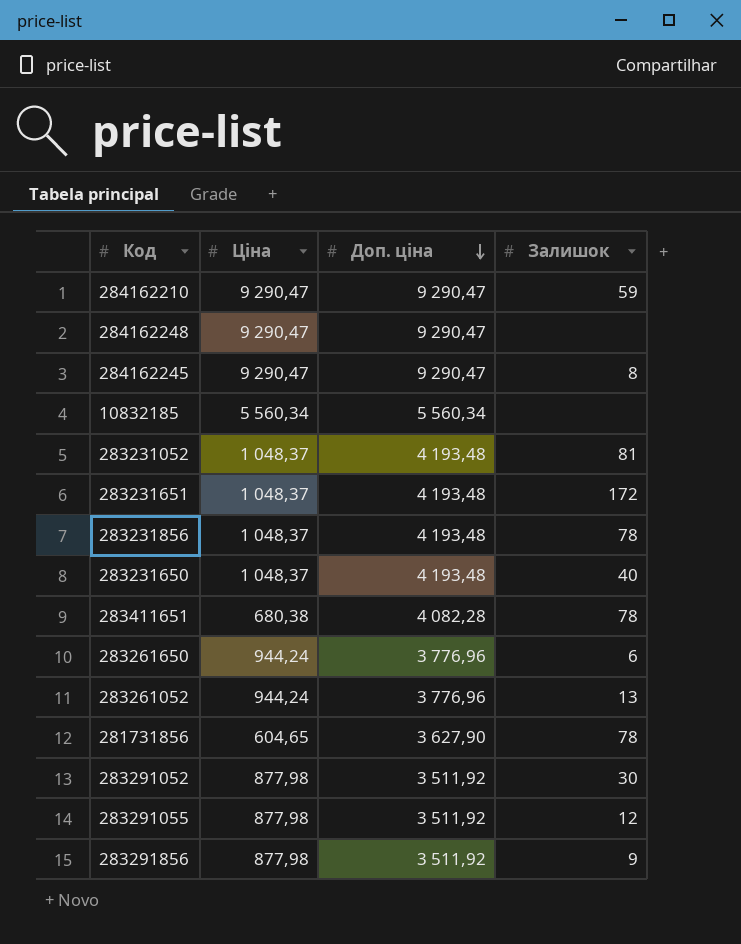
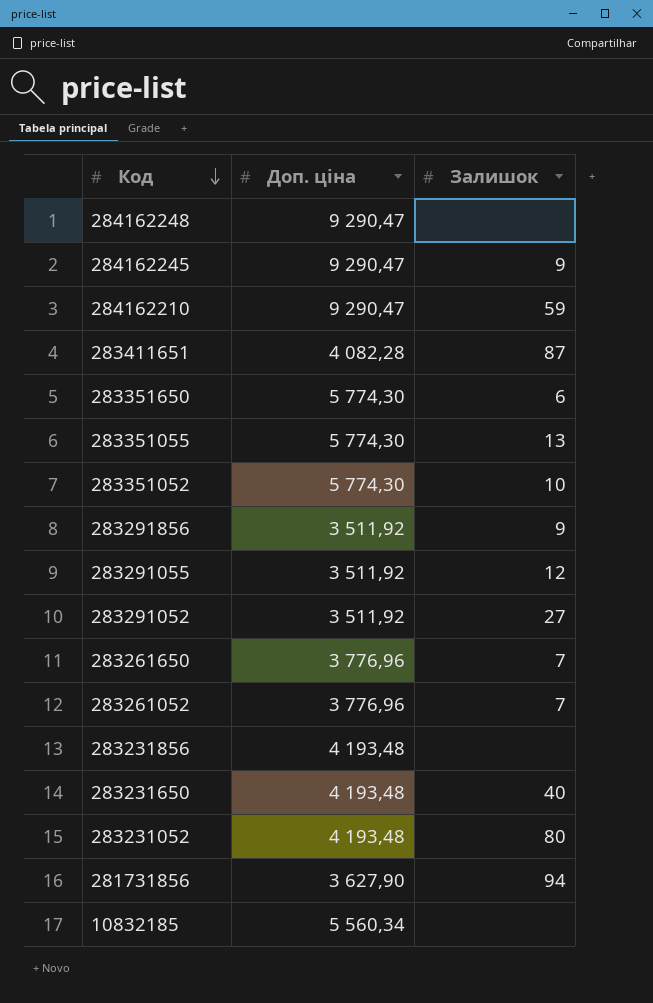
row order: Доп. ціна descending -> Код descending
column Ціна | position: 2 -> none
row 283231651: 1 048,37 | 4 193,48 | 172 -> none
284162245 | Залишок: 8 -> 9
283411651 | Залишок: 78 -> 87
row 283351650: none -> 5 774,30 | 6
row 283351055: none -> 5 774,30 | 13
row 283351052: none -> 5 774,30 | 10
283291052 | Залишок: 30 -> 27
283261650 | Залишок: 6 -> 7
283261052 | Залишок: 13 -> 7
283231856 | Залишок: 78 -> none
283231052 | Залишок: 81 -> 80
281731856 | Залишок: 78 -> 94

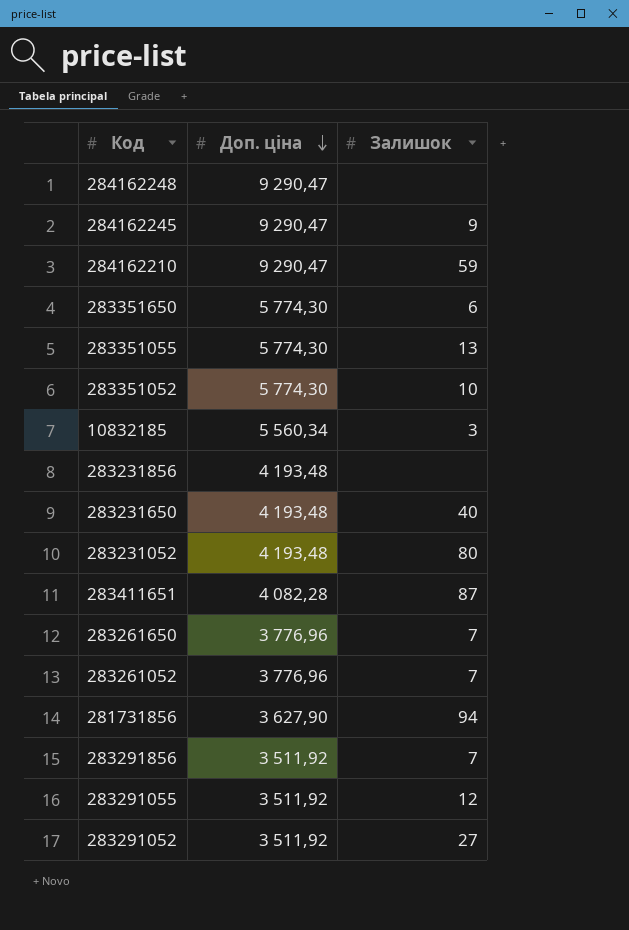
row order: Код descending -> Доп. ціна descending
10832185 | Залишок: none -> 3
283291856 | Залишок: 9 -> 7

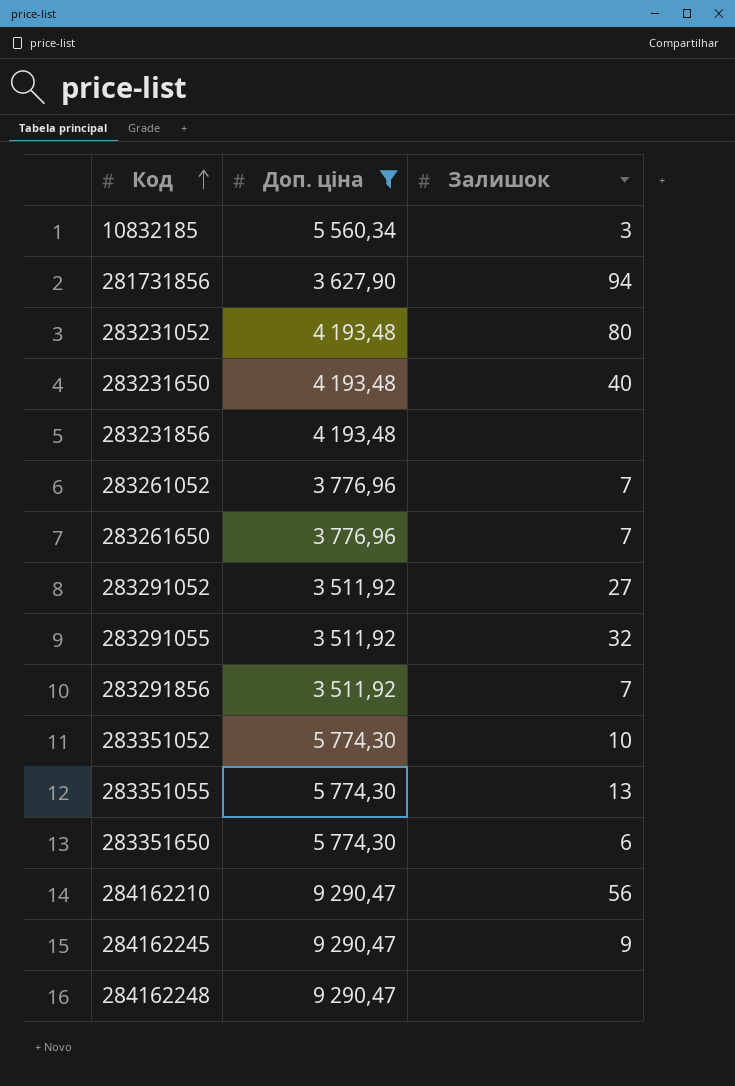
filter: none -> Доп. ціна != 4 082,28
row order: Доп. ціна descending -> Код ascending
283291055 | Залишок: 12 -> 32
284162210 | Залишок: 59 -> 56

